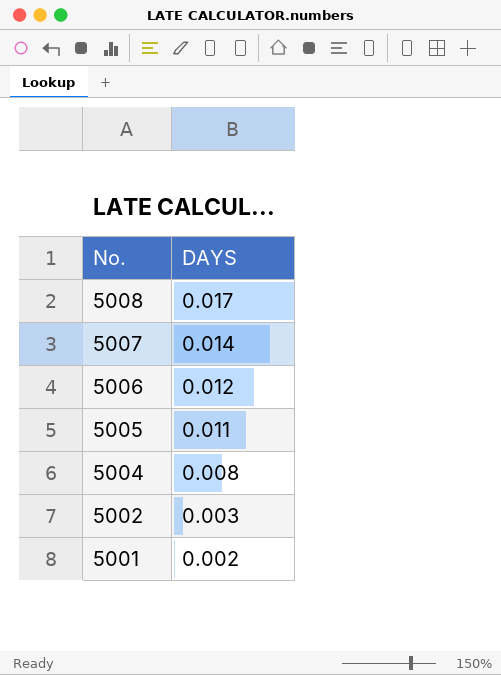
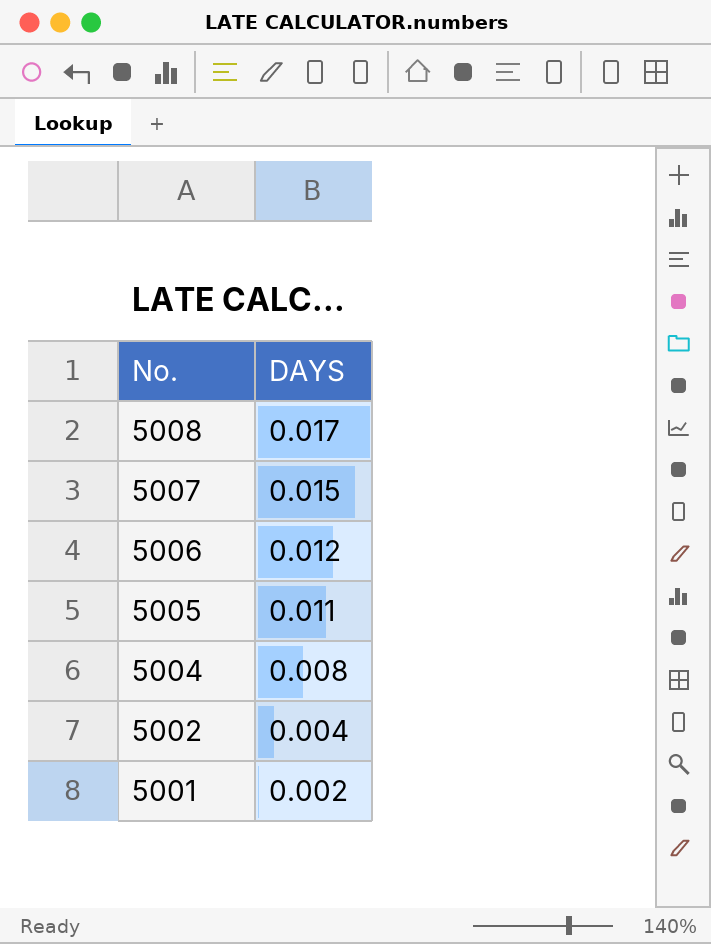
5007 | DAYS: 0.014 -> 0.015
5002 | DAYS: 0.003 -> 0.004

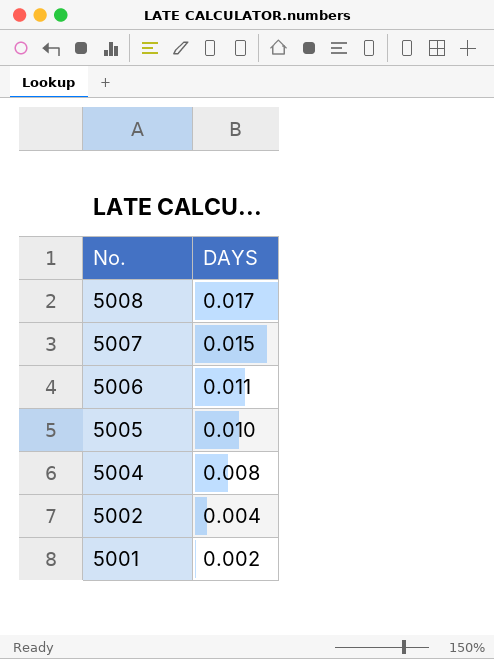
5006 | DAYS: 0.012 -> 0.011
5005 | DAYS: 0.011 -> 0.010

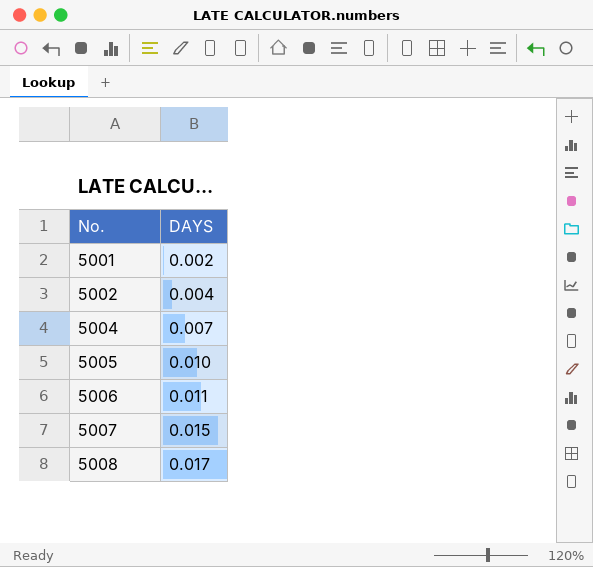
row order: No. descending -> No. ascending
5004 | DAYS: 0.008 -> 0.007

